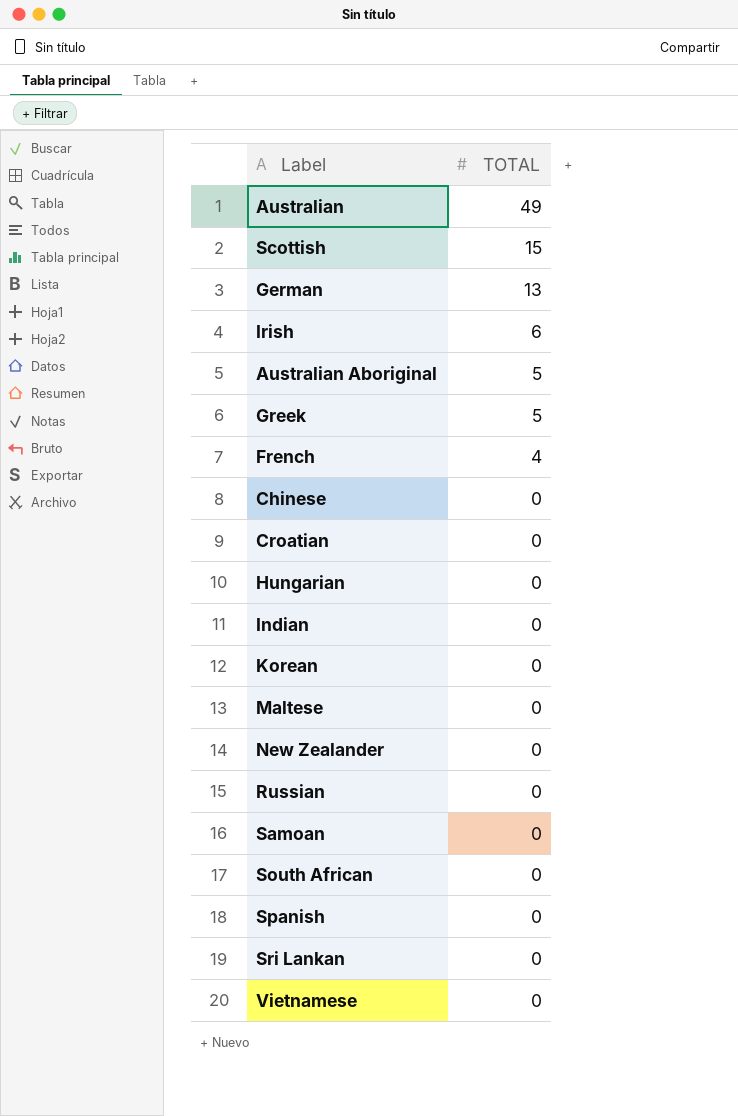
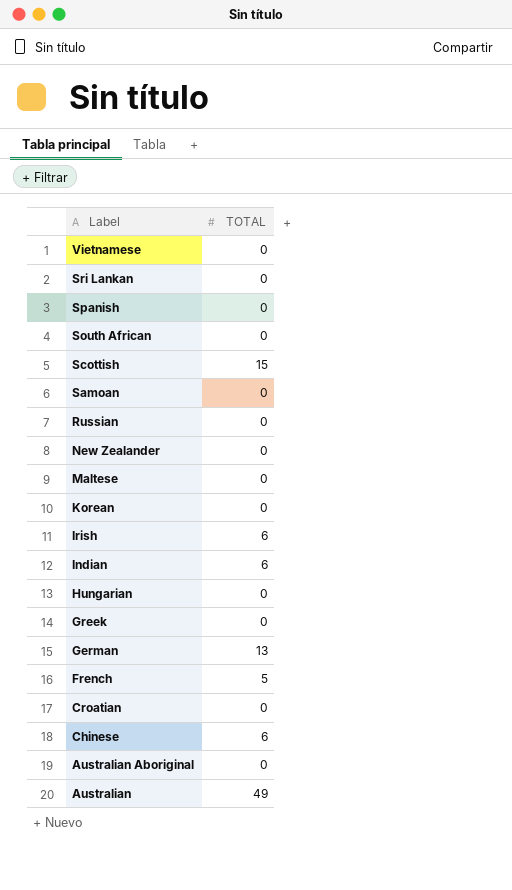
row order: TOTAL descending -> Label descending
Indian | TOTAL: 0 -> 6
Greek | TOTAL: 5 -> 0
French | TOTAL: 4 -> 5
Chinese | TOTAL: 0 -> 6
Australian Aboriginal | TOTAL: 5 -> 0

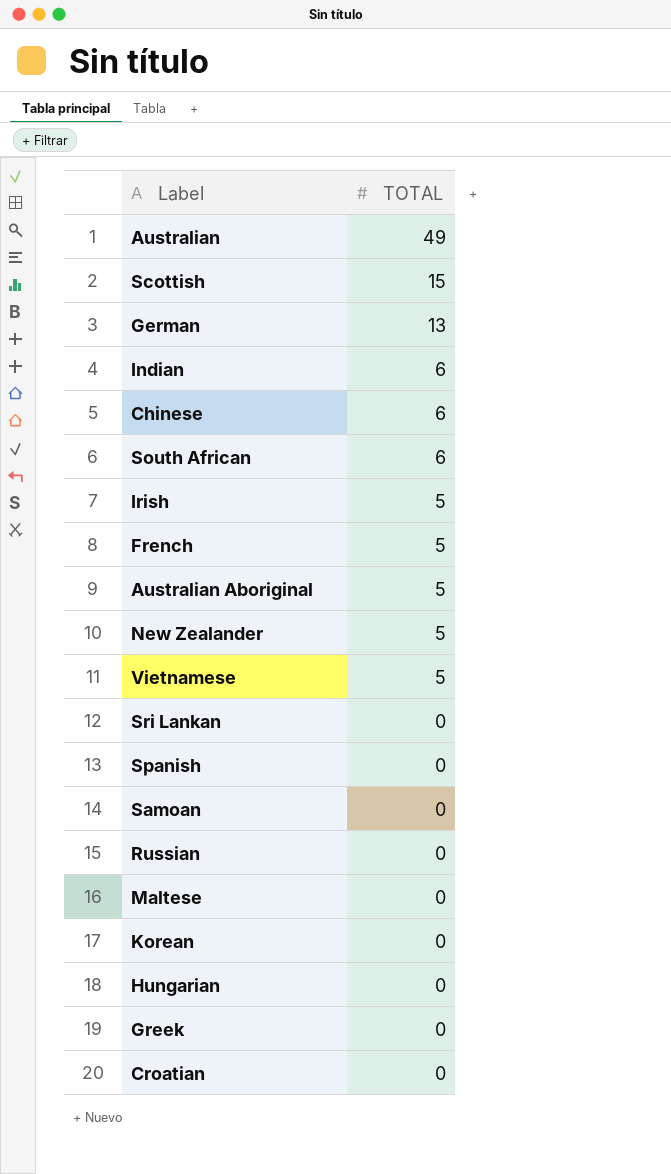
row order: Label descending -> TOTAL descending
South African | TOTAL: 0 -> 6
Irish | TOTAL: 6 -> 5
Australian Aboriginal | TOTAL: 0 -> 5
New Zealander | TOTAL: 0 -> 5
Vietnamese | TOTAL: 0 -> 5

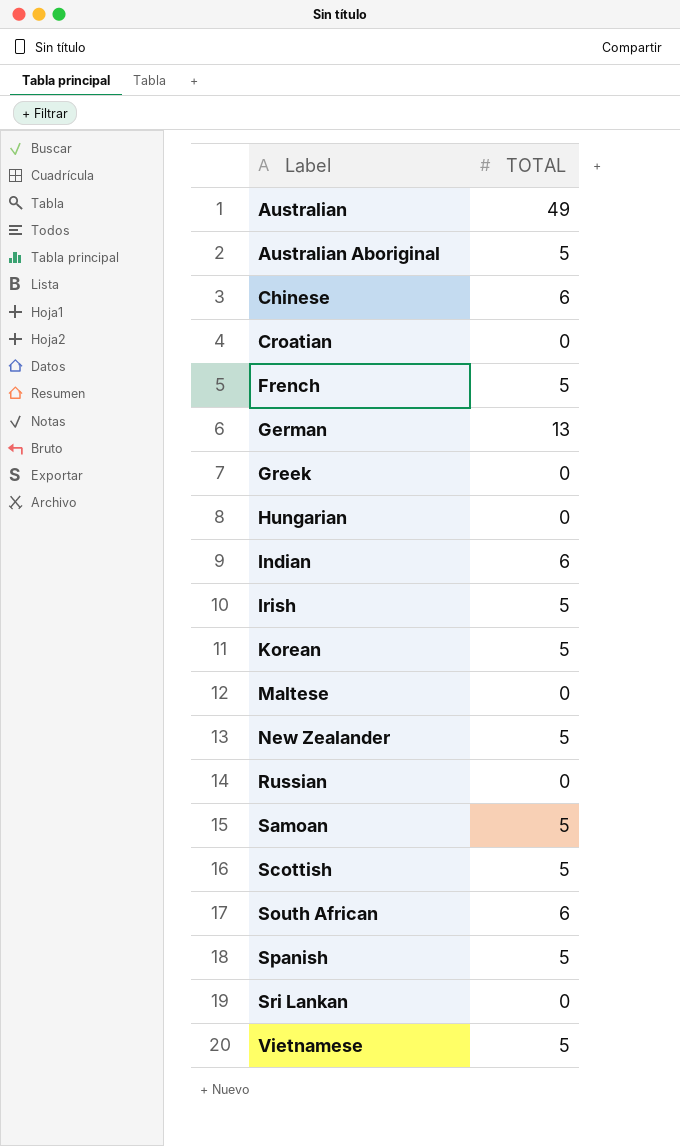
row order: TOTAL descending -> Label ascending
Korean | TOTAL: 0 -> 5
Samoan | TOTAL: 0 -> 5
Scottish | TOTAL: 15 -> 5
Spanish | TOTAL: 0 -> 5

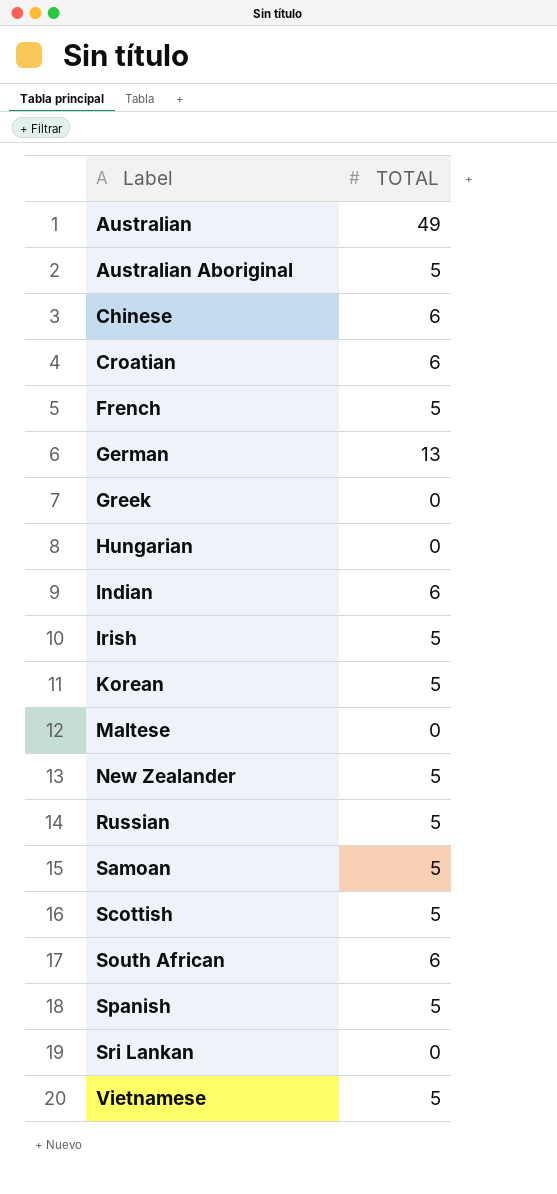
Croatian | TOTAL: 0 -> 6
Russian | TOTAL: 0 -> 5

